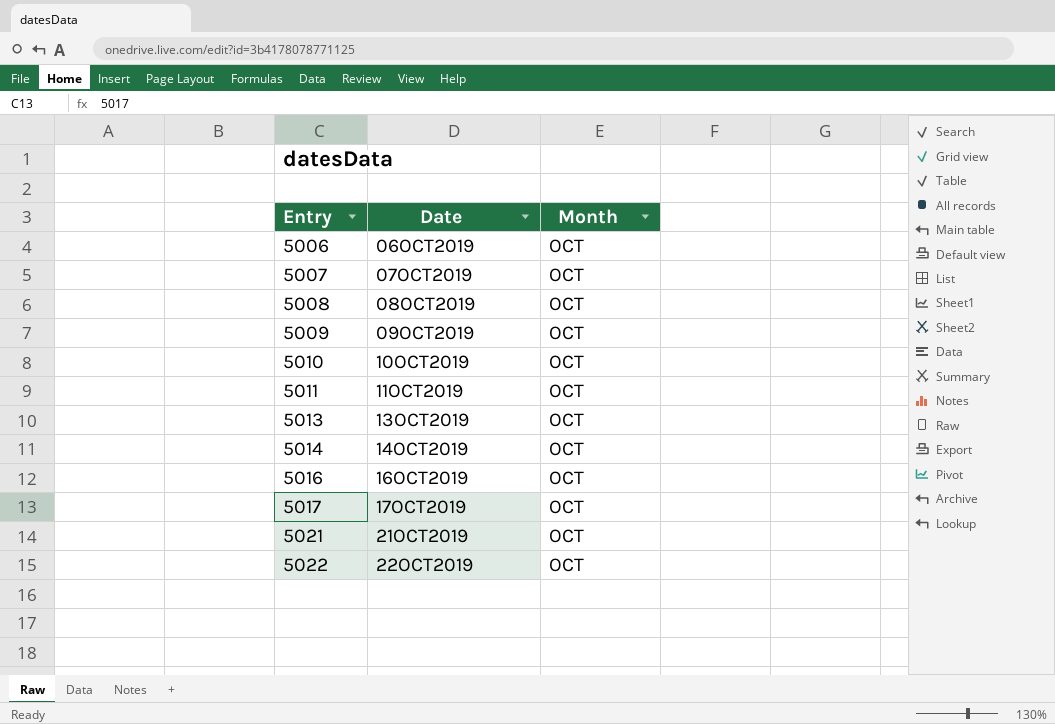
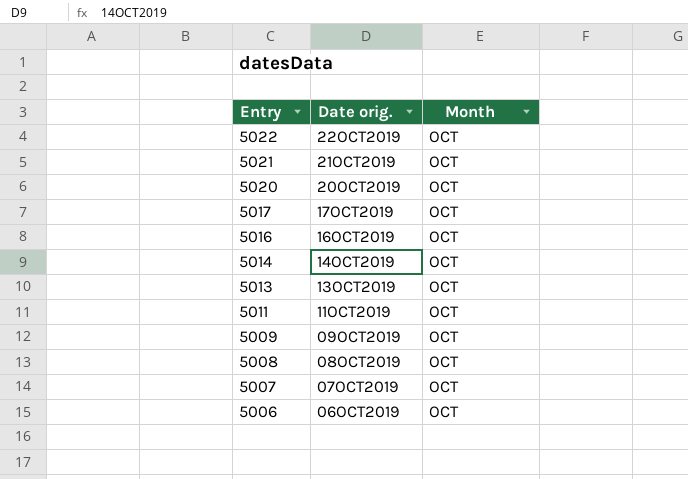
row order: Entry ascending -> Entry descending
column name: Date -> Date orig.
row 5010: 10OCT2019 | OCT -> none
row 5020: none -> 20OCT2019 | OCT

